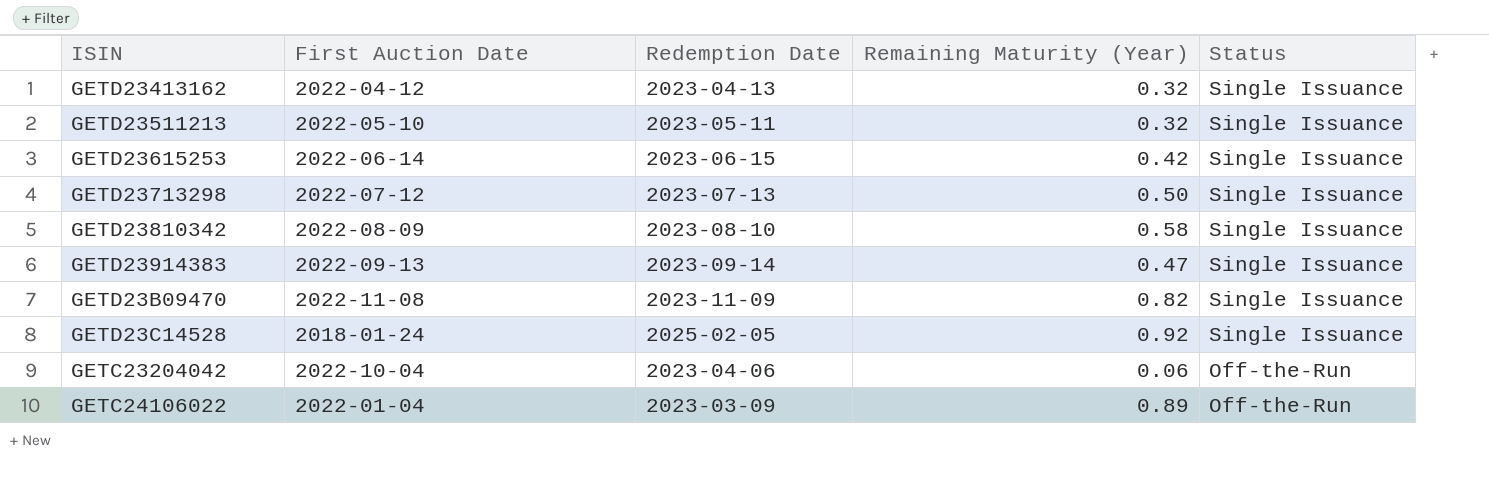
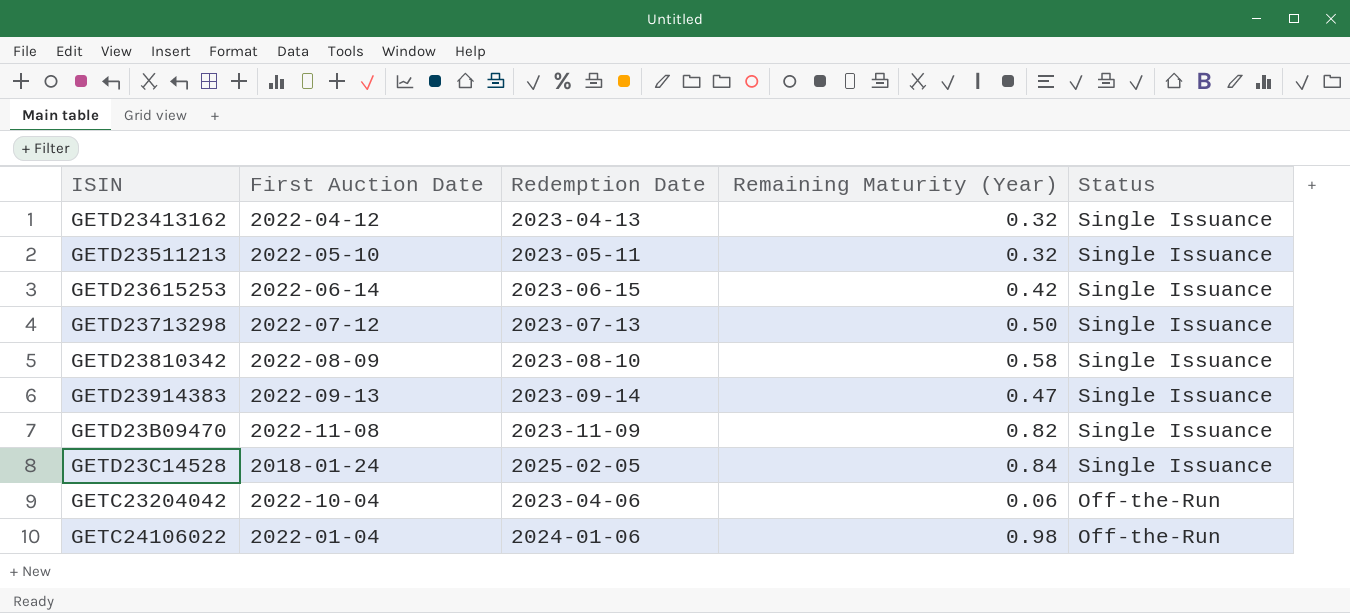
GETD23C14528 | Remaining Maturity (Year): 0.92 -> 0.84
GETC24106022 | Redemption Date: 2023-03-09 -> 2024-01-06
GETC24106022 | Remaining Maturity (Year): 0.89 -> 0.98

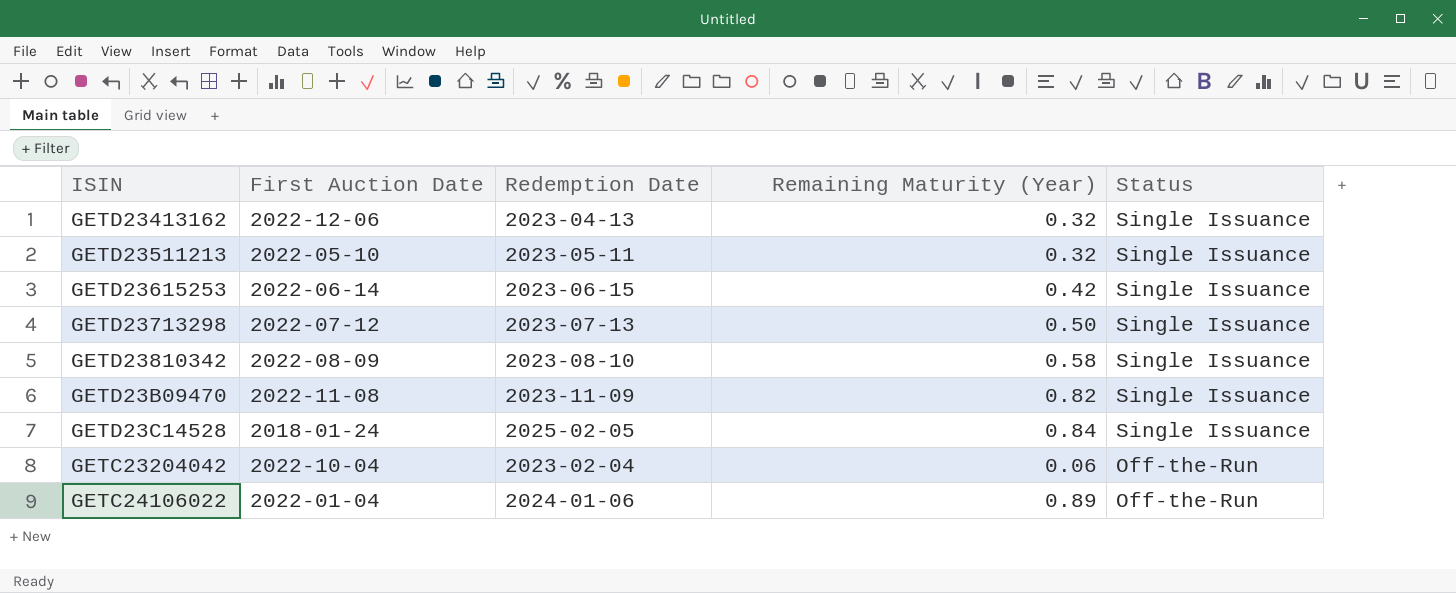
row GETD23914383: 2022-09-13 | 2023-09-14 | 0.47 | Single Issuance -> none
GETD23413162 | First Auction Date: 2022-04-12 -> 2022-12-06
GETC23204042 | Redemption Date: 2023-04-06 -> 2023-02-04
GETC24106022 | Remaining Maturity (Year): 0.98 -> 0.89

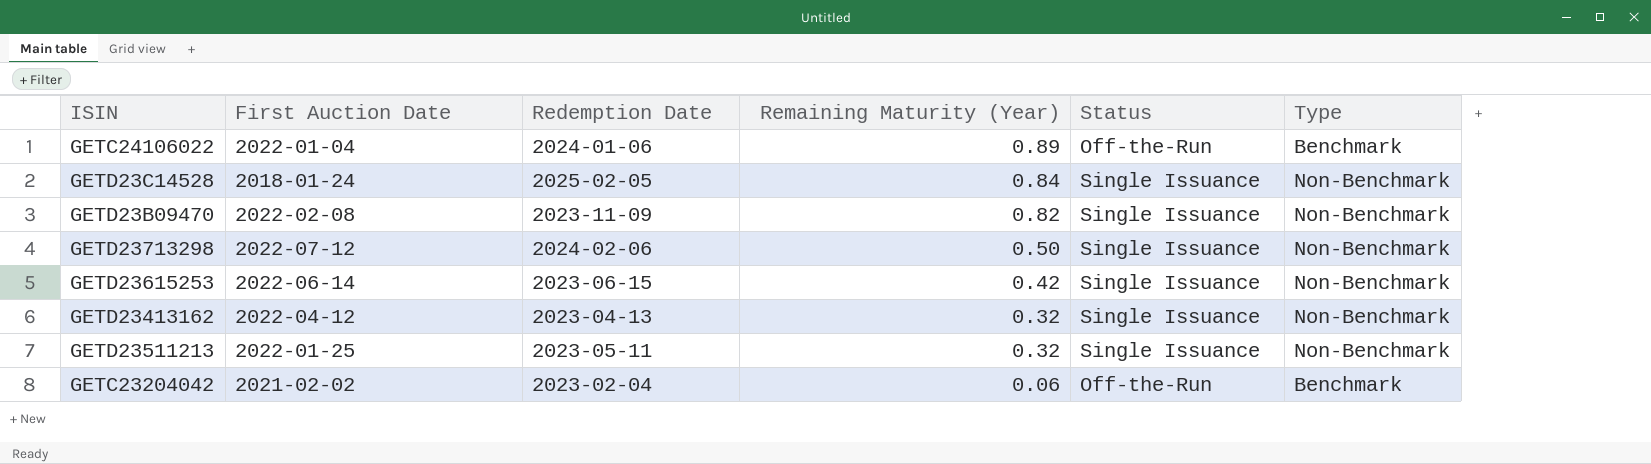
row order: Status descending -> Remaining Maturity (Year) descending
column Type | position: none -> 6
row GETD23810342: 2022-08-09 | 2023-08-10 | 0.58 | Single Issuance -> none
GETD23B09470 | First Auction Date: 2022-11-08 -> 2022-02-08
GETD23713298 | Redemption Date: 2023-07-13 -> 2024-02-06
GETD23413162 | First Auction Date: 2022-12-06 -> 2022-04-12
GETD23511213 | First Auction Date: 2022-05-10 -> 2022-01-25
GETC23204042 | First Auction Date: 2022-10-04 -> 2021-02-02

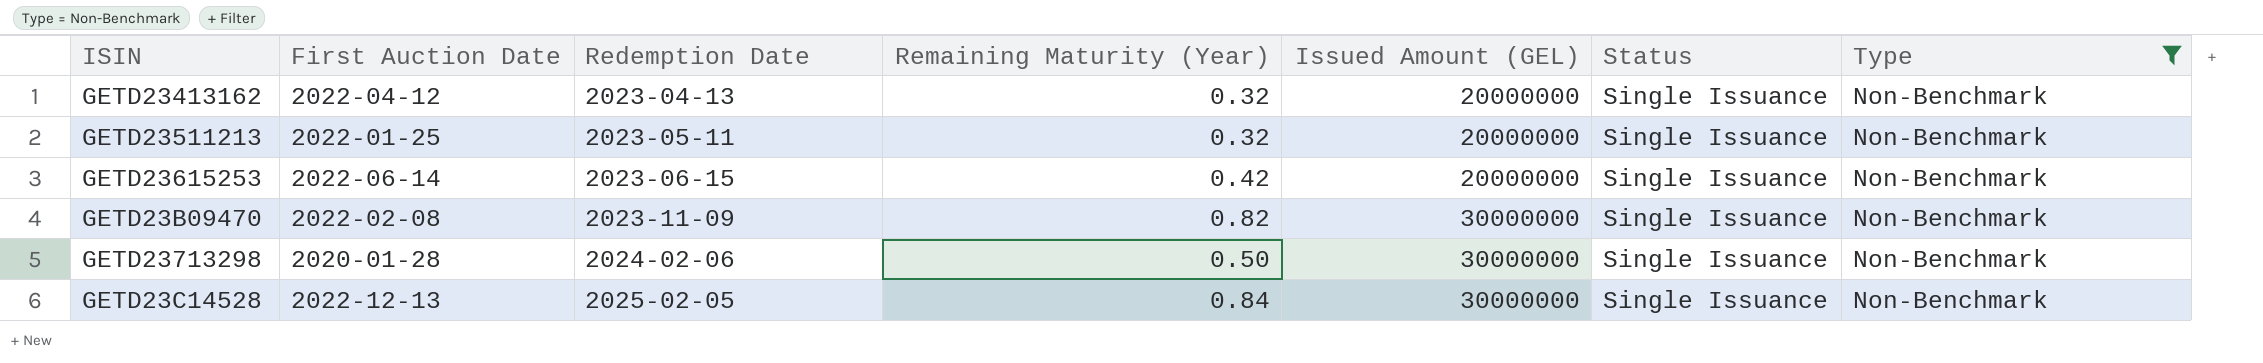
filter: none -> Type = Non-Benchmark
row order: Remaining Maturity (Year) descending -> Redemption Date ascending
column Issued Amount (GEL) | position: none -> 5
GETD23713298 | First Auction Date: 2022-07-12 -> 2020-01-28
GETD23C14528 | First Auction Date: 2018-01-24 -> 2022-12-13

